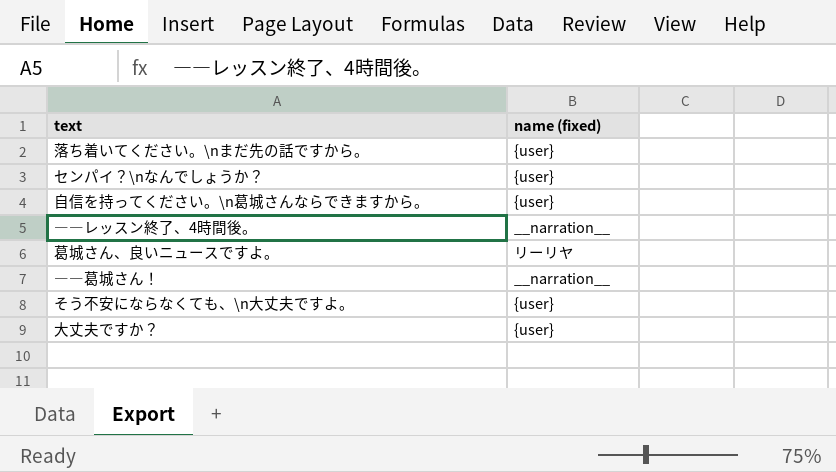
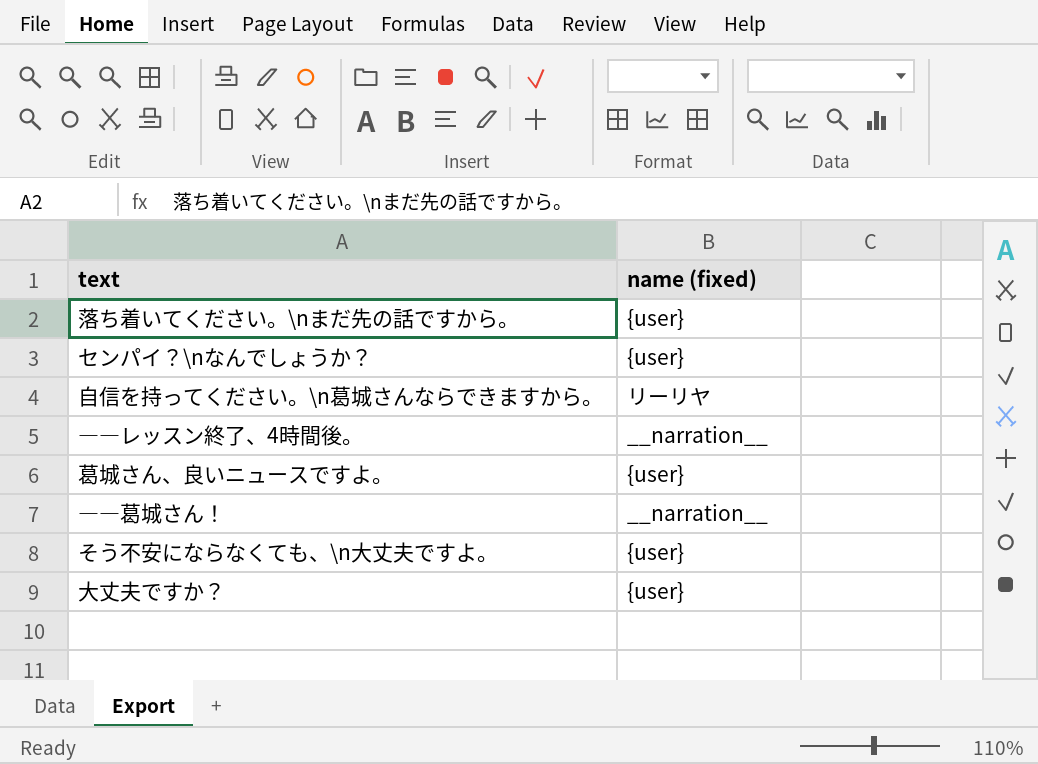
自信を持ってください。\n葛城さんならできますから。 | name (fixed): {user} -> リーリヤ
葛城さん、良いニュースですよ。 | name (fixed): リーリヤ -> {user}

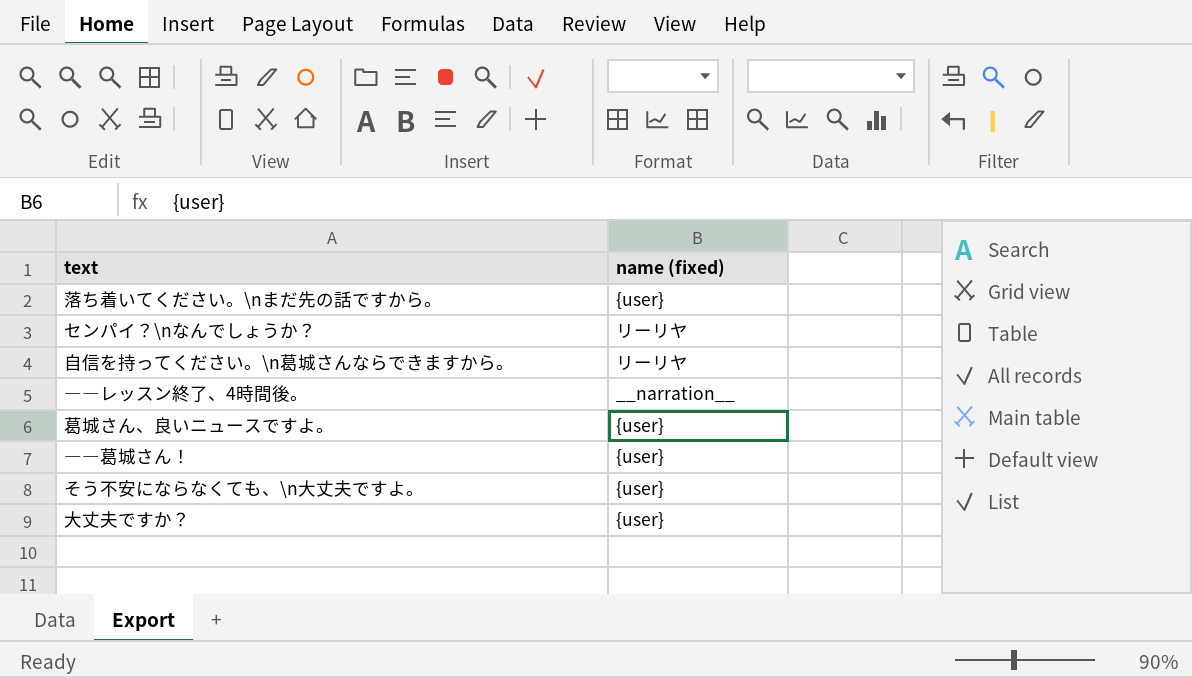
センパイ？\nなんでしょうか？ | name (fixed): {user} -> リーリヤ
――葛城さん！ | name (fixed): __narration__ -> {user}

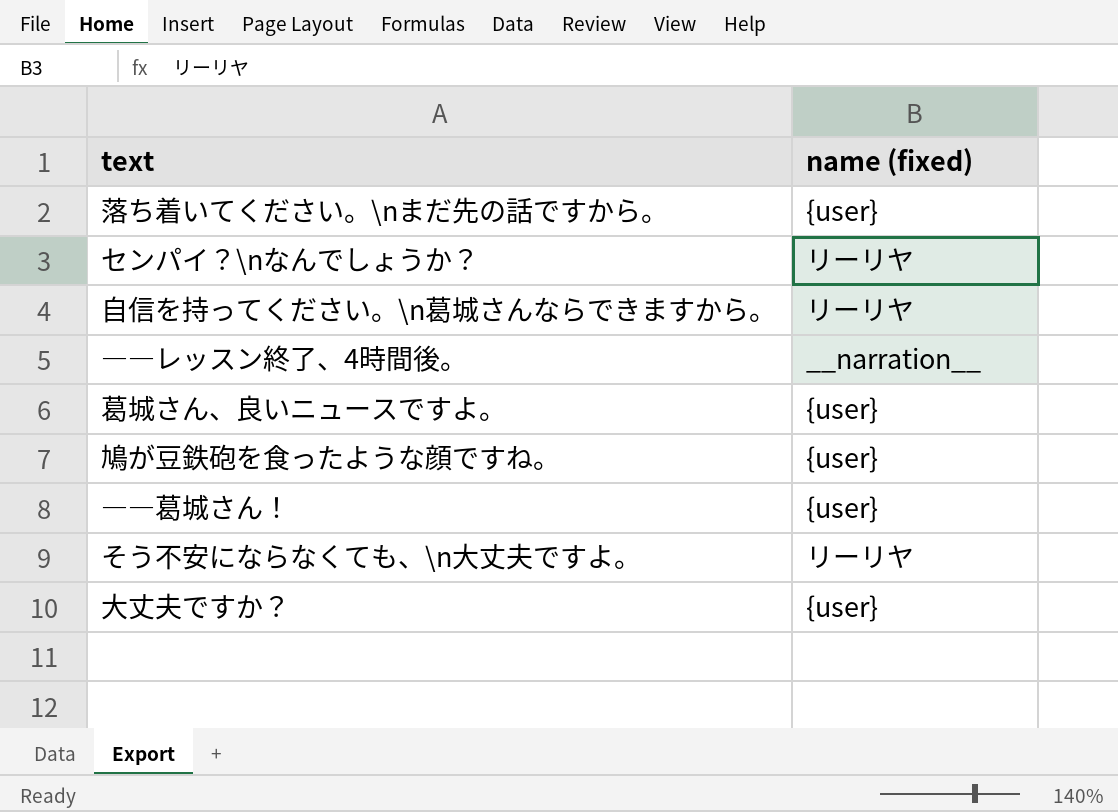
row 鳩が豆鉄砲を食ったような顔ですね。: none -> {user}
そう不安にならなくても、\n大丈夫ですよ。 | name (fixed): {user} -> リーリヤ

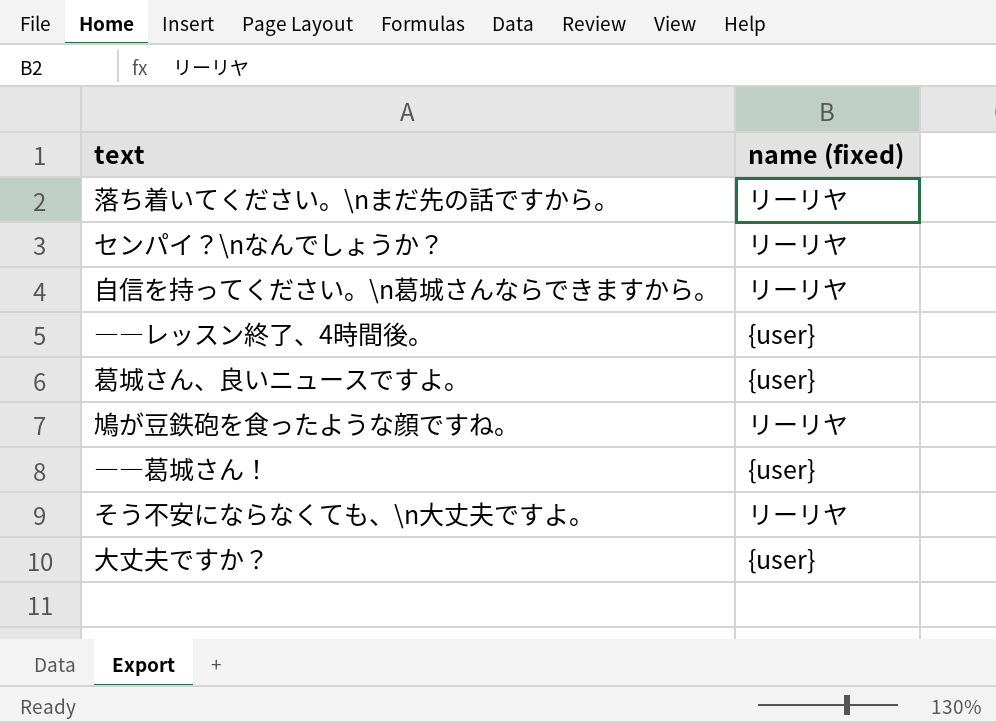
落ち着いてください。\nまだ先の話ですから。 | name (fixed): {user} -> リーリヤ
――レッスン終了、4時間後。 | name (fixed): __narration__ -> {user}
鳩が豆鉄砲を食ったような顔ですね。 | name (fixed): {user} -> リーリヤ

